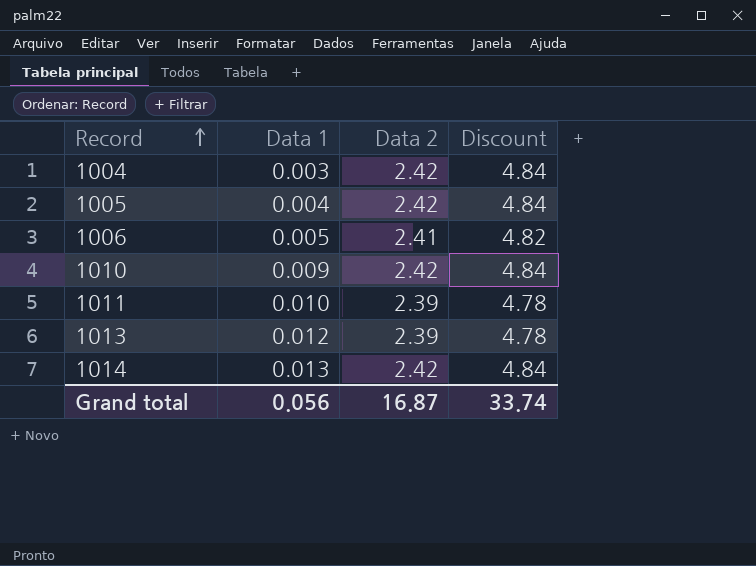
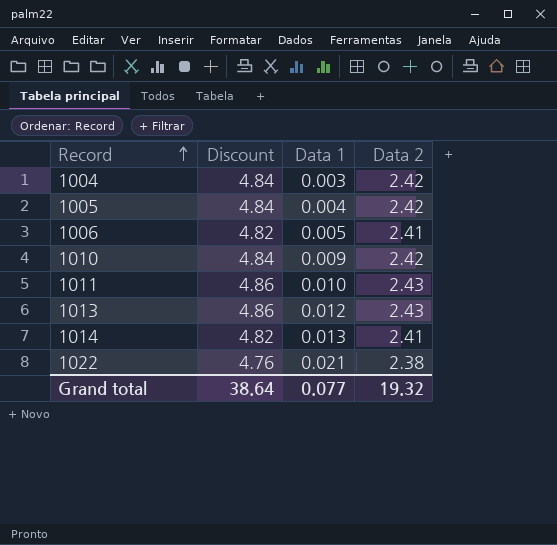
column Discount | position: 4 -> 2
1011 | Discount: 4.78 -> 4.86
1011 | Data 2: 2.39 -> 2.43
1013 | Discount: 4.78 -> 4.86
1013 | Data 2: 2.39 -> 2.43
1014 | Discount: 4.84 -> 4.82
1014 | Data 2: 2.42 -> 2.41
row 1022: none -> 4.76 | 0.021 | 2.38
Grand total | Discount: 33.74 -> 38.64
Grand total | Data 1: 0.056 -> 0.077
Grand total | Data 2: 16.87 -> 19.32

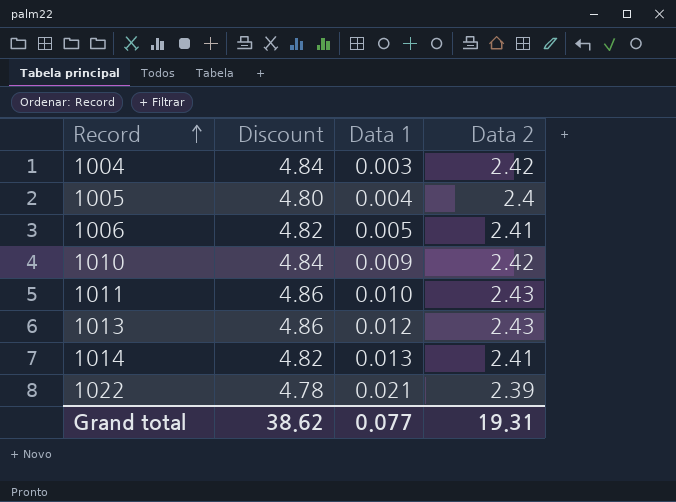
1005 | Discount: 4.84 -> 4.80
1005 | Data 2: 2.42 -> 2.4
1022 | Discount: 4.76 -> 4.78
1022 | Data 2: 2.38 -> 2.39
Grand total | Discount: 38.64 -> 38.62
Grand total | Data 2: 19.32 -> 19.31

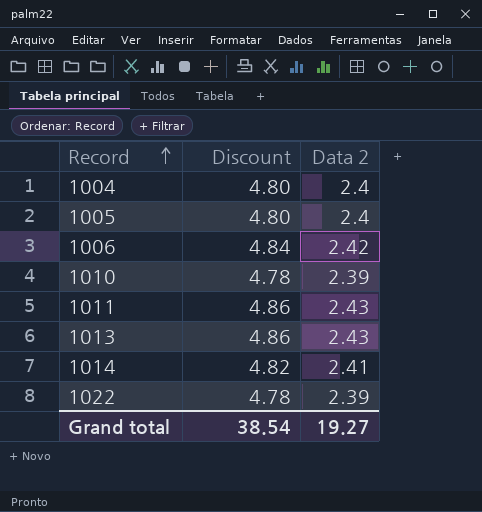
column Data 1 | position: 3 -> none
1004 | Discount: 4.84 -> 4.80
1004 | Data 2: 2.42 -> 2.4
1006 | Discount: 4.82 -> 4.84
1006 | Data 2: 2.41 -> 2.42
1010 | Discount: 4.84 -> 4.78
1010 | Data 2: 2.42 -> 2.39
Grand total | Discount: 38.62 -> 38.54
Grand total | Data 2: 19.31 -> 19.27

